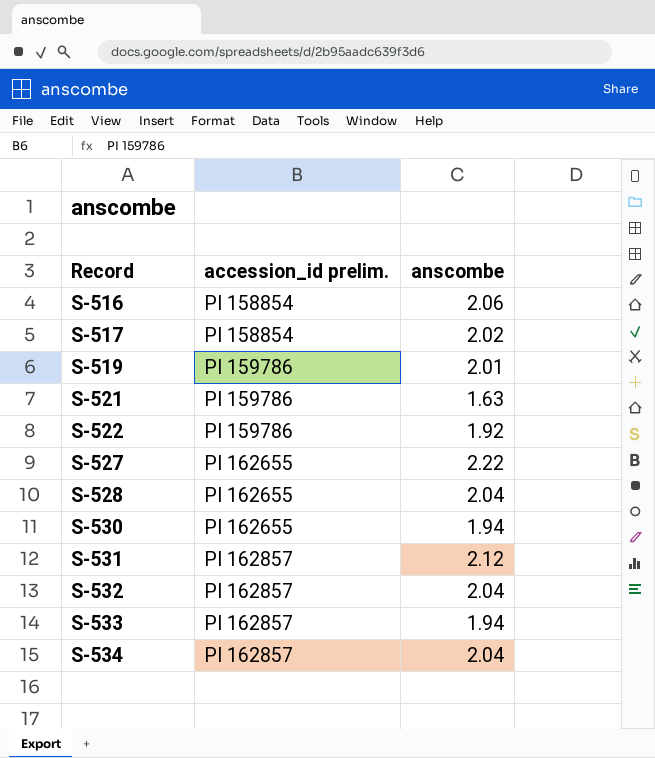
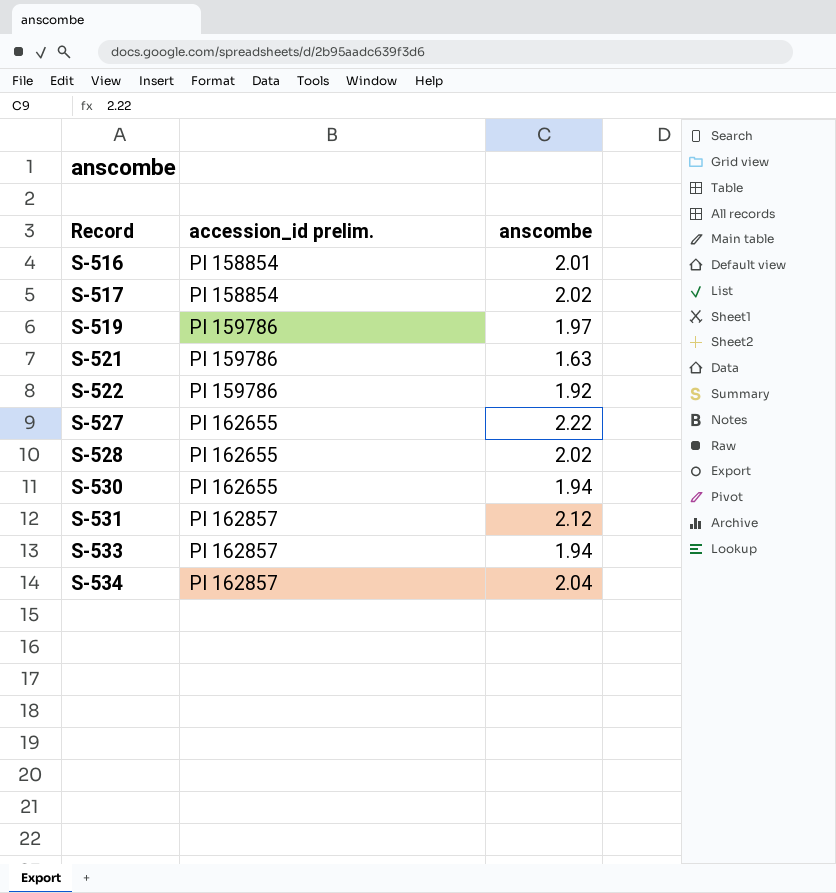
row S-532: PI 162857 | 2.04 -> none
S-516 | anscombe: 2.06 -> 2.01
S-519 | anscombe: 2.01 -> 1.97
S-528 | anscombe: 2.04 -> 2.02

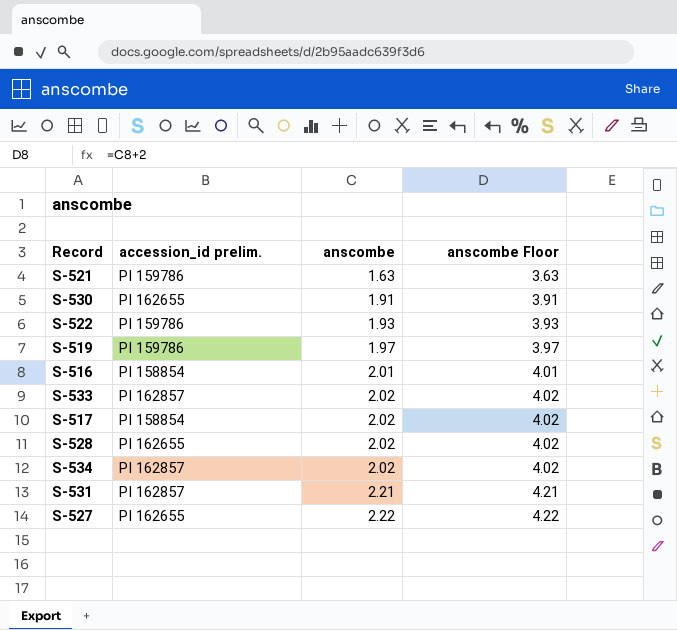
row order: Record ascending -> anscombe ascending
column anscombe Floor | formula: none -> [anscombe] + 2
S-530 | anscombe: 1.94 -> 1.91
S-522 | anscombe: 1.92 -> 1.93
S-533 | anscombe: 1.94 -> 2.02
S-534 | anscombe: 2.04 -> 2.02
S-531 | anscombe: 2.12 -> 2.21

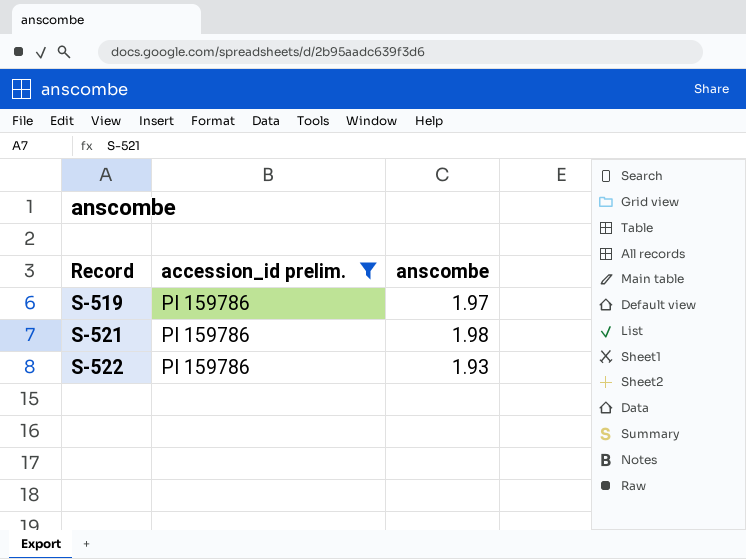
filter: none -> accession_id prelim. = PI 159786
row order: anscombe ascending -> Record ascending
column anscombe Floor | formula: [anscombe] + 2 -> none
S-521 | anscombe: 1.63 -> 1.98

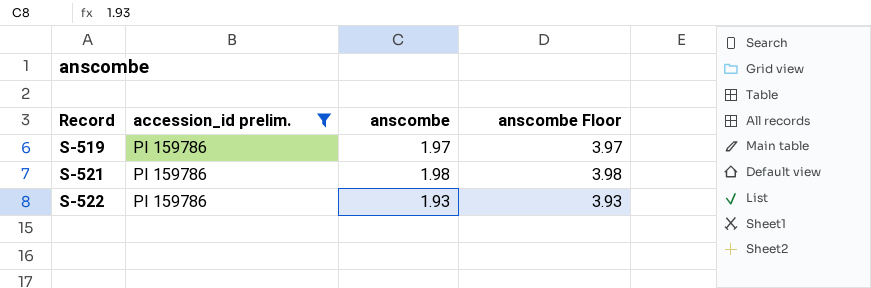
column anscombe Floor | formula: none -> [anscombe] + 2

